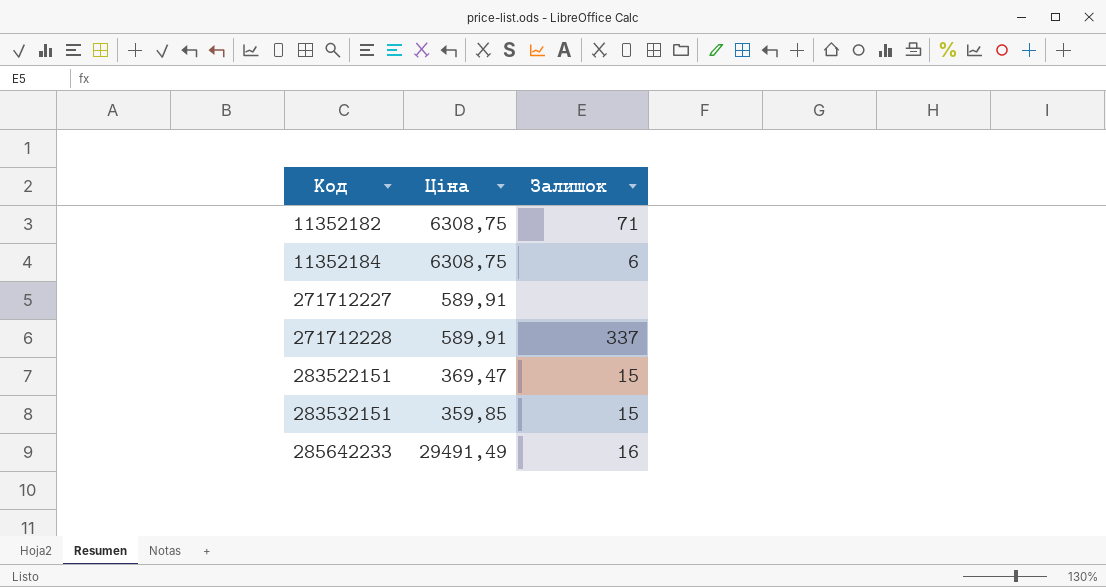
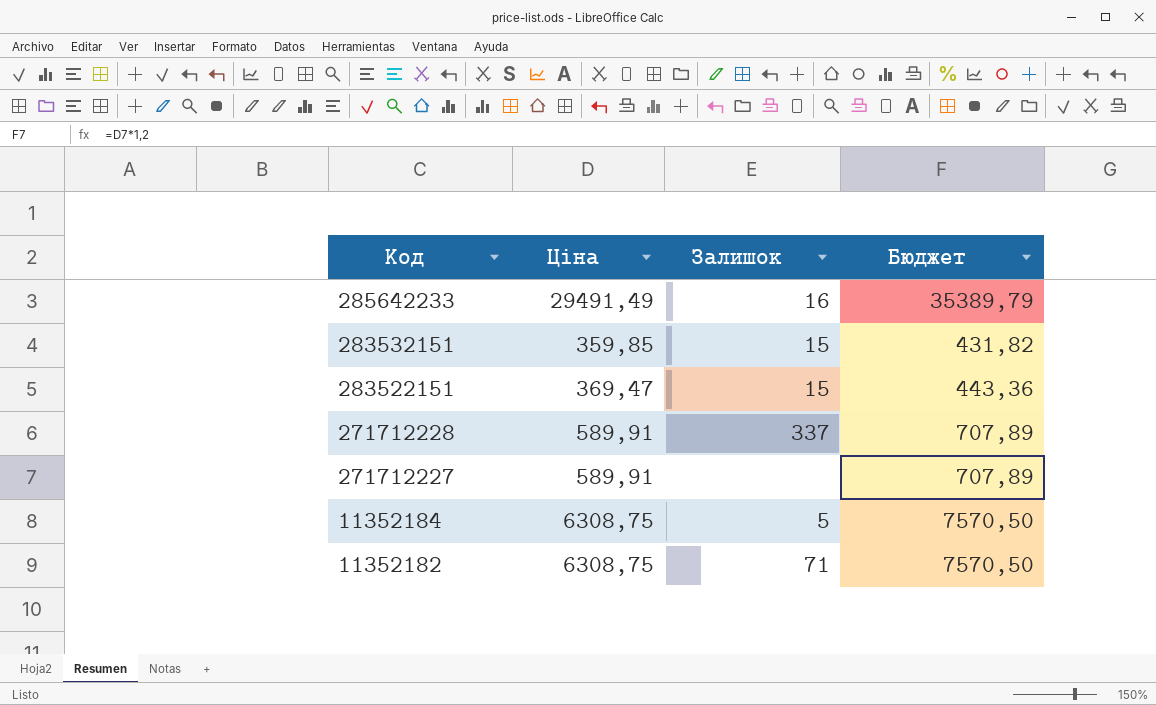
row order: Код ascending -> Код descending
column Бюджет | formula: none -> [Ціна] * 1,2
11352184 | Залишок: 6 -> 5

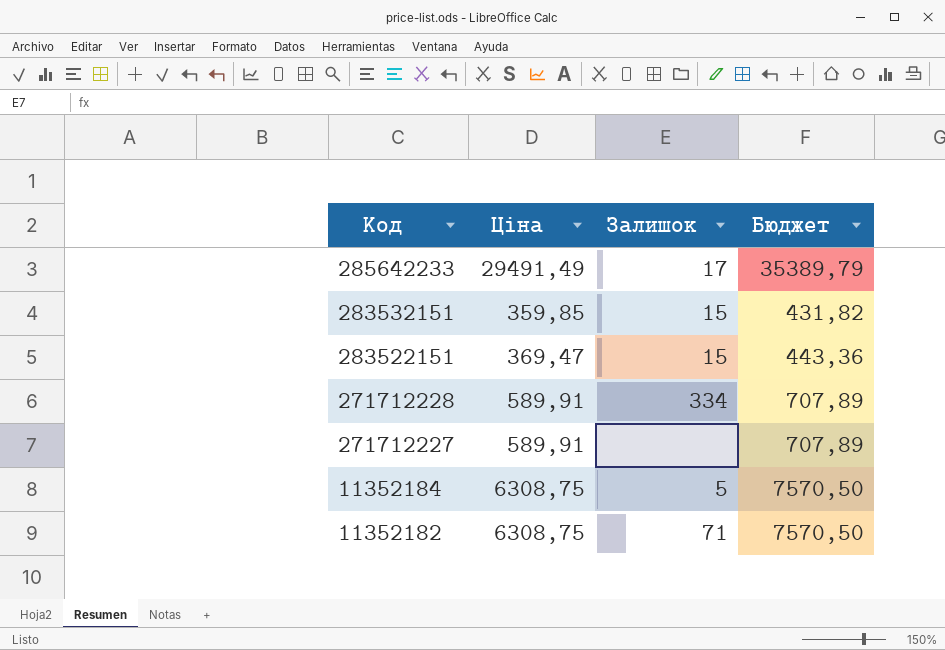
285642233 | Залишок: 16 -> 17
271712228 | Залишок: 337 -> 334

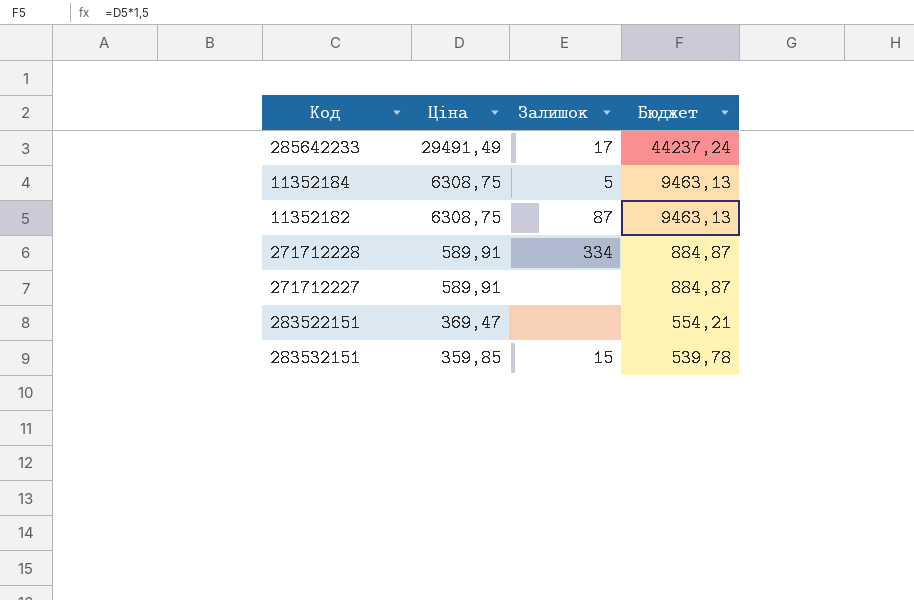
row order: Код descending -> Ціна descending
column Бюджет | formula: [Ціна] * 1,2 -> [Ціна] * 1,5
11352182 | Залишок: 71 -> 87
283522151 | Залишок: 15 -> none

